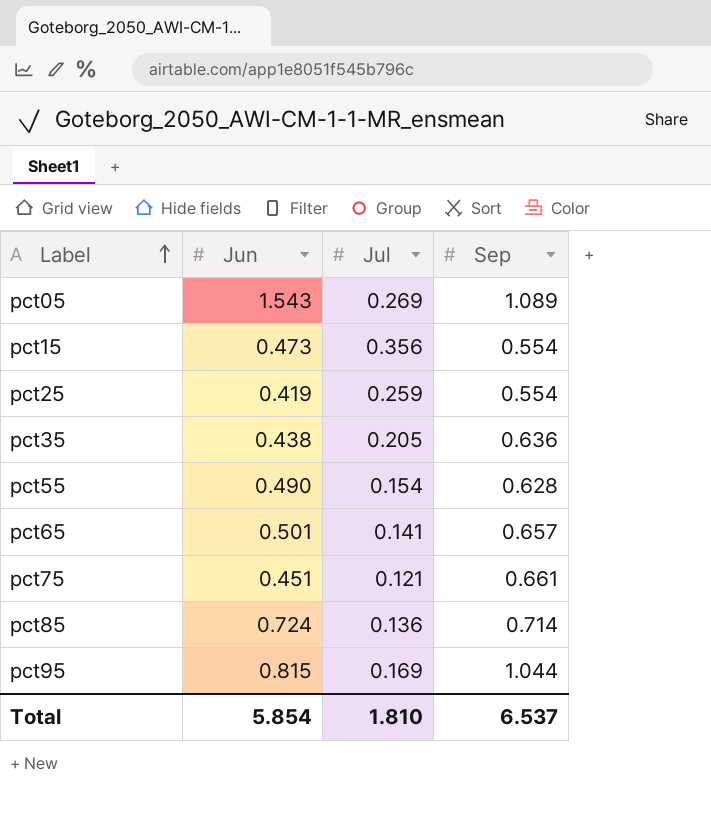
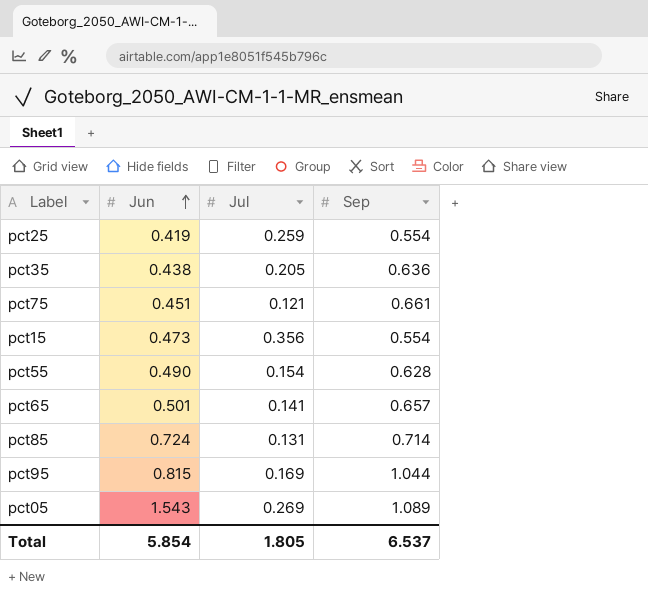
row order: Label ascending -> Jun ascending
pct85 | Jul: 0.136 -> 0.131
Total | Jul: 1.810 -> 1.805

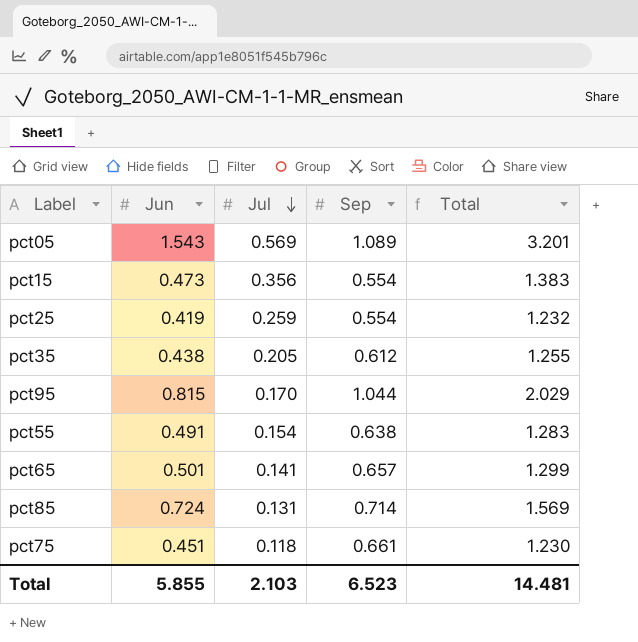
row order: Jun ascending -> Jul descending
column Total | formula: none -> [Jun] + [Jul] + [Sep]
pct05 | Jul: 0.269 -> 0.569
pct35 | Sep: 0.636 -> 0.612
pct95 | Jul: 0.169 -> 0.170
pct55 | Jun: 0.490 -> 0.491
pct55 | Sep: 0.628 -> 0.638
pct75 | Jul: 0.121 -> 0.118
Total | Jun: 5.854 -> 5.855
Total | Jul: 1.805 -> 2.103
Total | Sep: 6.537 -> 6.523

